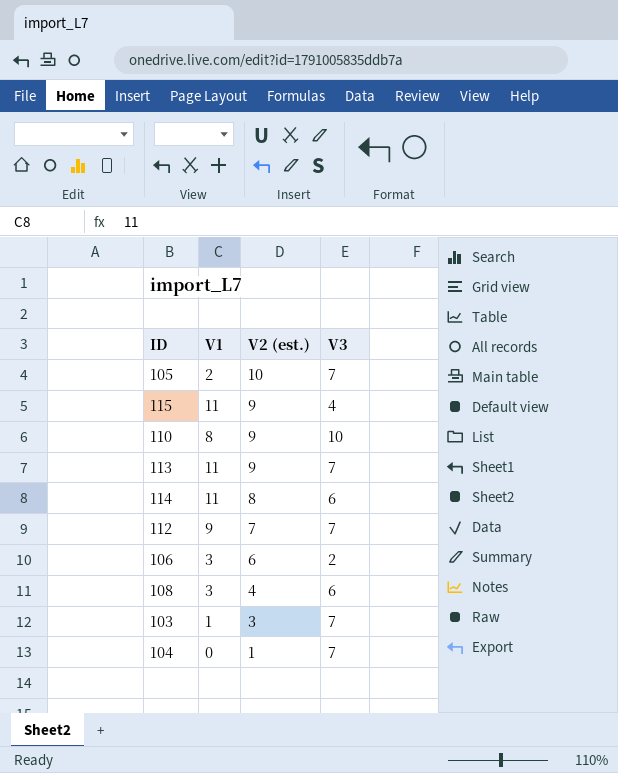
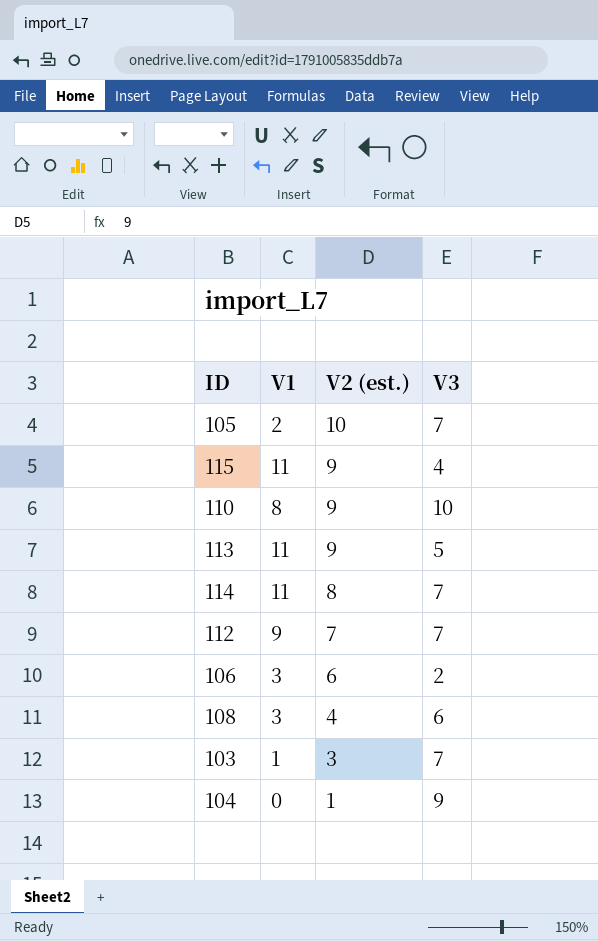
113 | V3: 7 -> 5
114 | V3: 6 -> 7
104 | V3: 7 -> 9

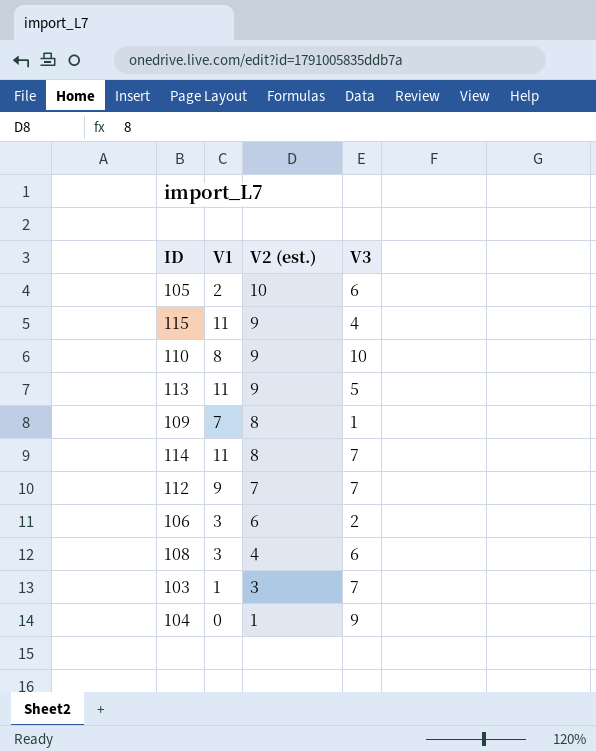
105 | V3: 7 -> 6
row 109: none -> 7 | 8 | 1

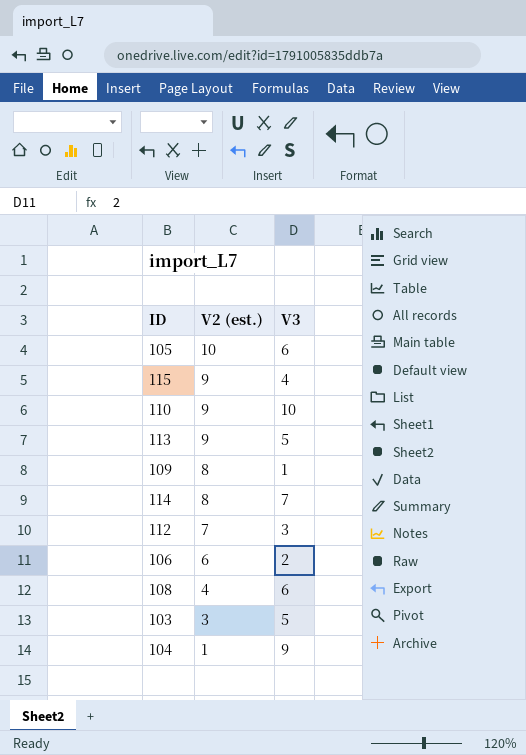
column V1 | position: 2 -> none
112 | V3: 7 -> 3
103 | V3: 7 -> 5

